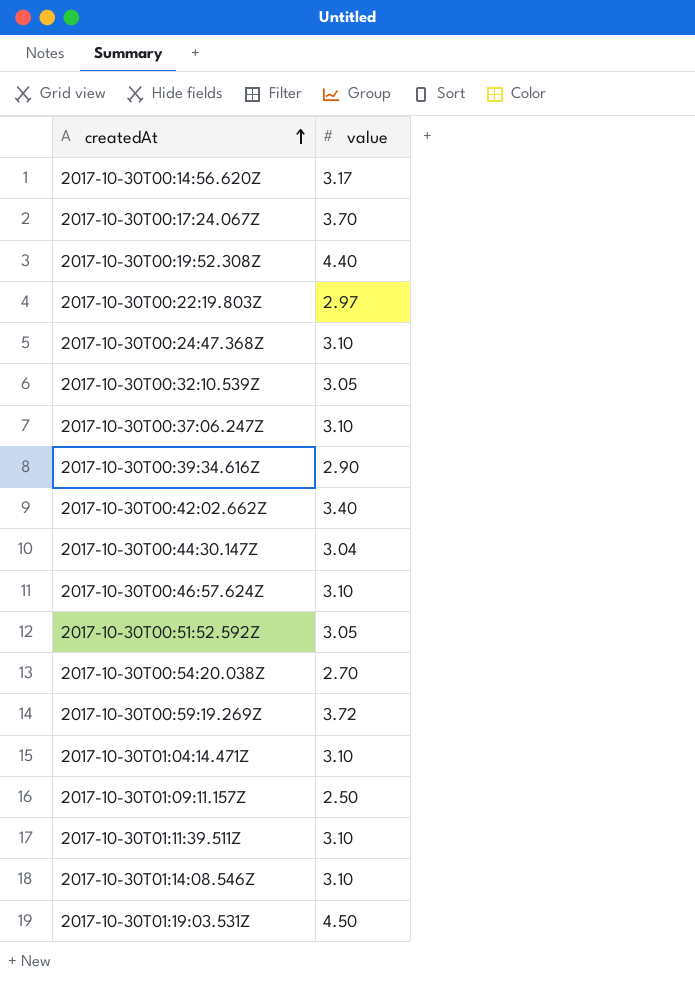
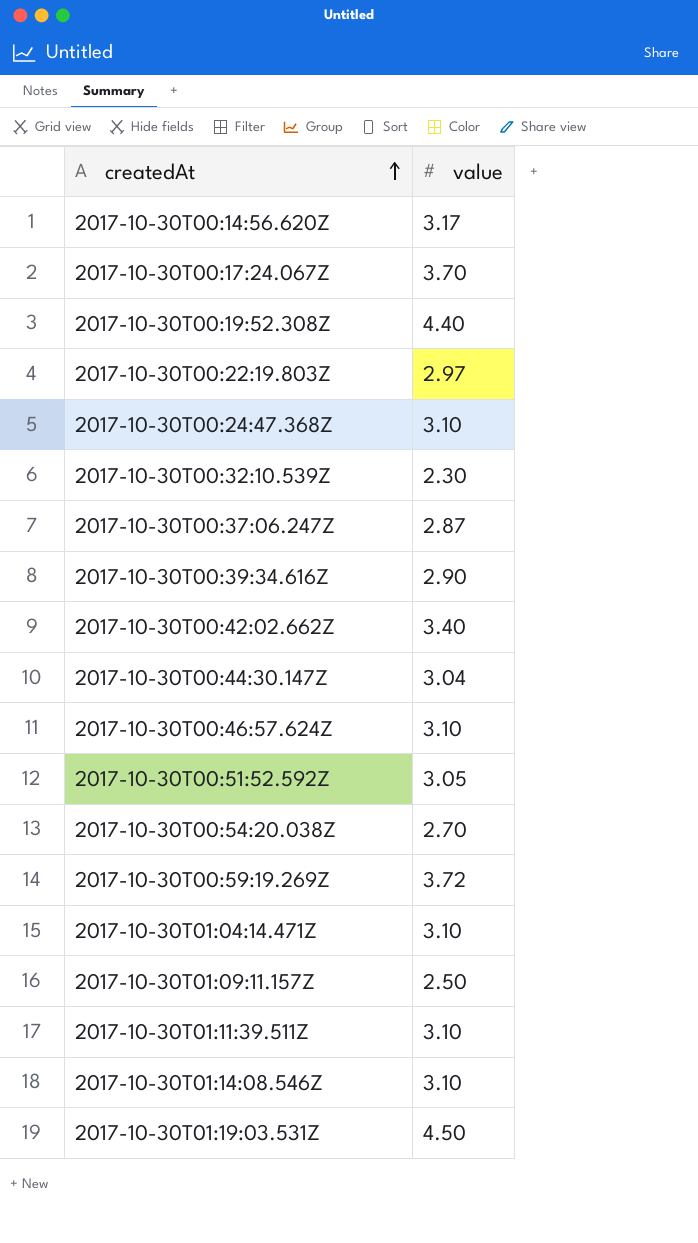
2017-10-30T00:32:10.539Z | value: 3.05 -> 2.30
2017-10-30T00:37:06.247Z | value: 3.10 -> 2.87

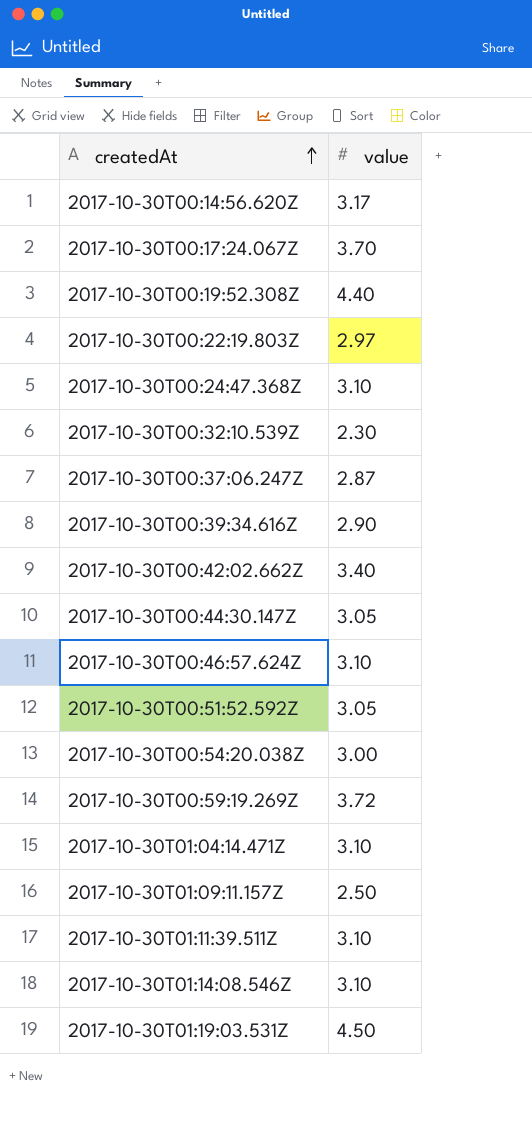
2017-10-30T00:44:30.147Z | value: 3.04 -> 3.05
2017-10-30T00:54:20.038Z | value: 2.70 -> 3.00

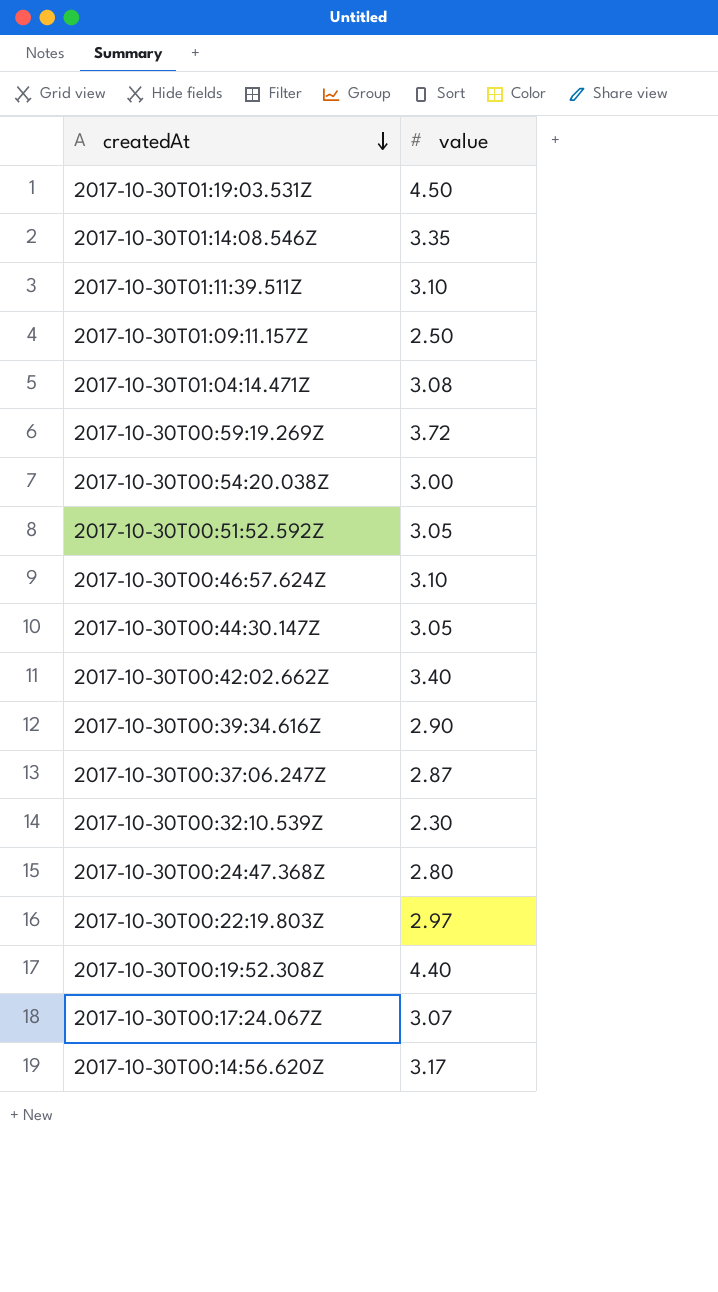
row order: createdAt ascending -> createdAt descending
2017-10-30T01:14:08.546Z | value: 3.10 -> 3.35
2017-10-30T01:04:14.471Z | value: 3.10 -> 3.08
2017-10-30T00:24:47.368Z | value: 3.10 -> 2.80
2017-10-30T00:17:24.067Z | value: 3.70 -> 3.07

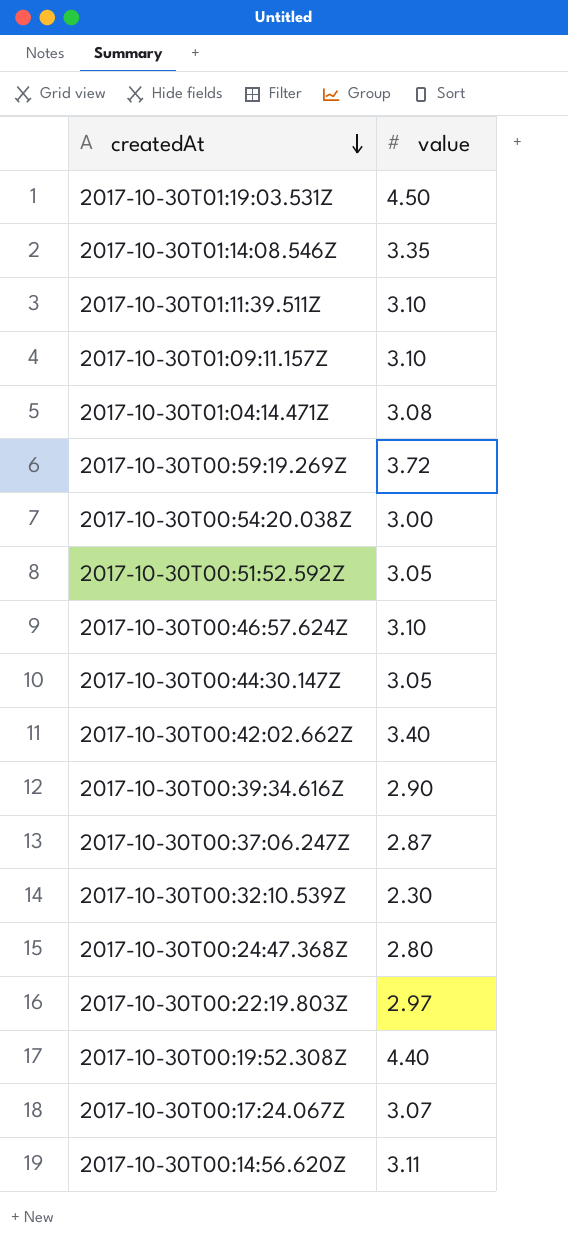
2017-10-30T01:09:11.157Z | value: 2.50 -> 3.10
2017-10-30T00:14:56.620Z | value: 3.17 -> 3.11

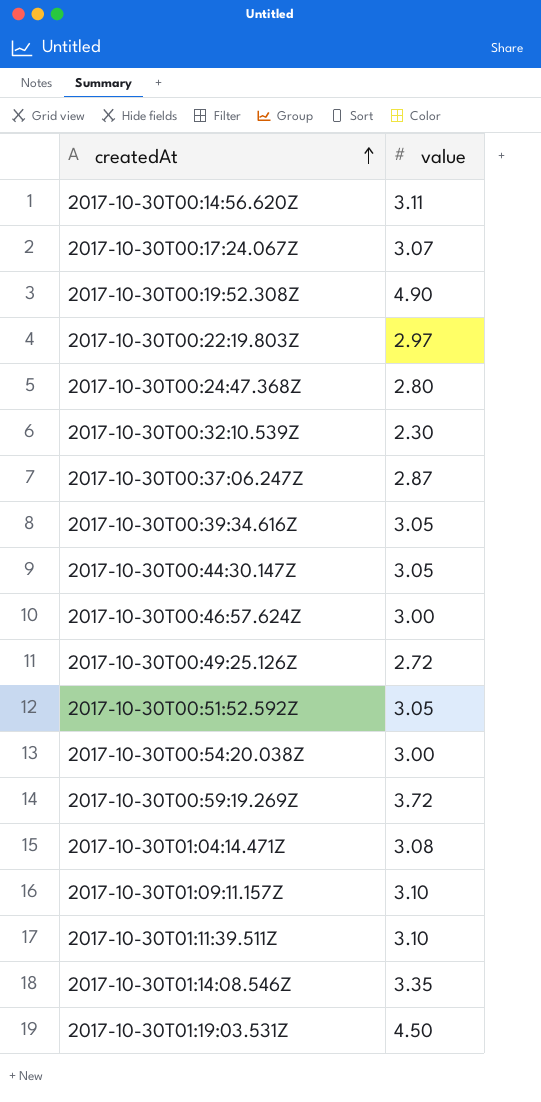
row order: createdAt descending -> createdAt ascending
row 2017-10-30T00:42:02.662Z: 3.40 -> none
2017-10-30T00:19:52.308Z | value: 4.40 -> 4.90
2017-10-30T00:39:34.616Z | value: 2.90 -> 3.05
2017-10-30T00:46:57.624Z | value: 3.10 -> 3.00
row 2017-10-30T00:49:25.126Z: none -> 2.72

